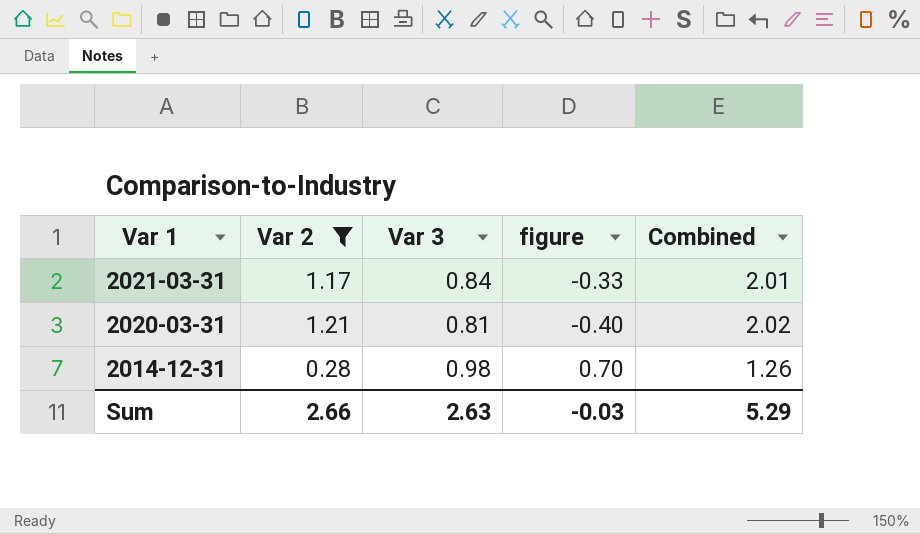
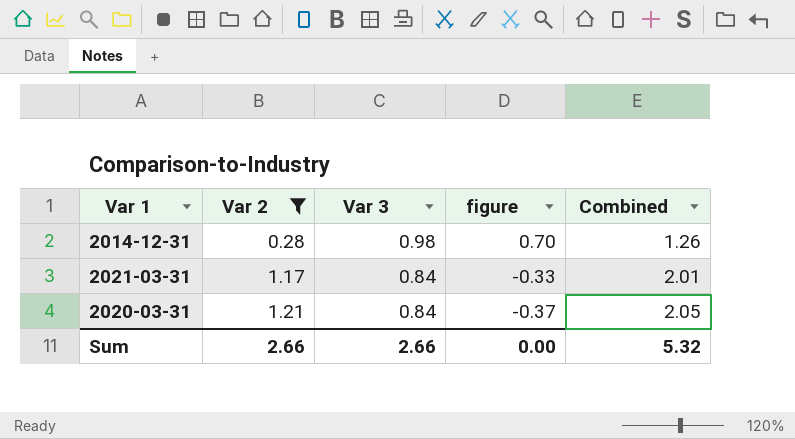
row order: Var 1 descending -> Var 2 ascending
2020-03-31 | Var 3: 0.81 -> 0.84
2020-03-31 | figure: -0.40 -> -0.37
2020-03-31 | Combined: 2.02 -> 2.05
Sum | Var 3: 2.63 -> 2.66
Sum | figure: -0.03 -> 0.00
Sum | Combined: 5.29 -> 5.32

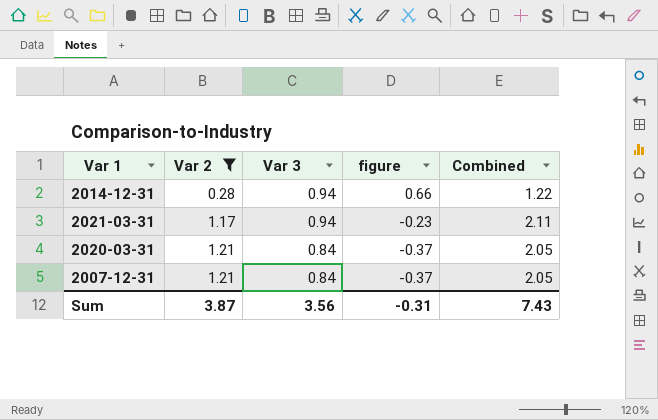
2014-12-31 | Var 3: 0.98 -> 0.94
2014-12-31 | figure: 0.70 -> 0.66
2014-12-31 | Combined: 1.26 -> 1.22
2021-03-31 | Var 3: 0.84 -> 0.94
2021-03-31 | figure: -0.33 -> -0.23
2021-03-31 | Combined: 2.01 -> 2.11
row 2007-12-31: none -> 1.21 | 0.84 | -0.37 | 2.05
Sum | Var 2: 2.66 -> 3.87
Sum | Var 3: 2.66 -> 3.56
Sum | figure: 0.00 -> -0.31
Sum | Combined: 5.32 -> 7.43

